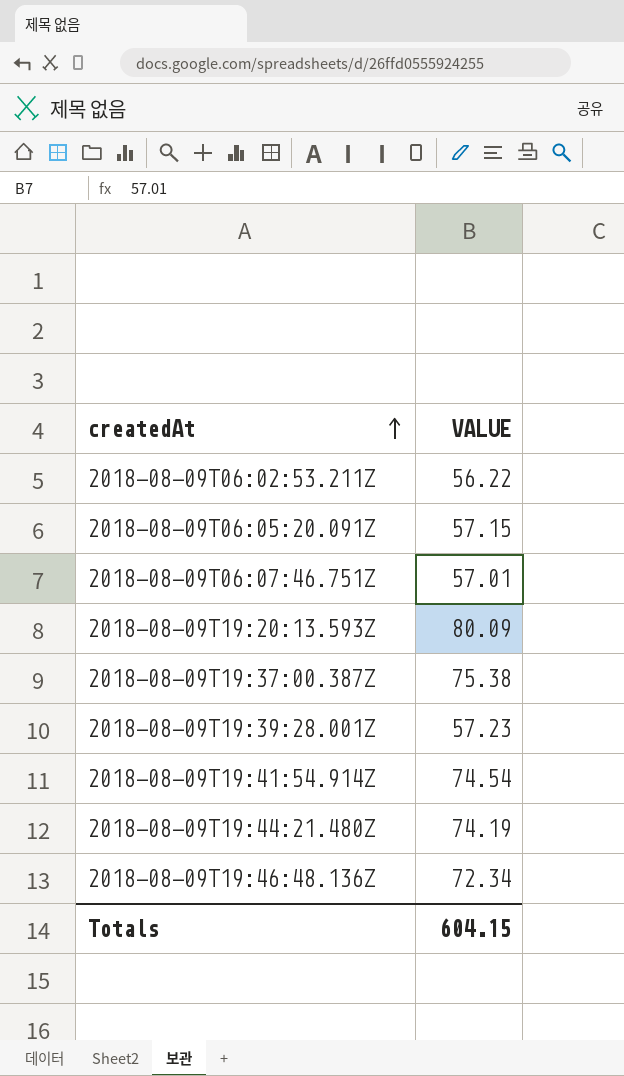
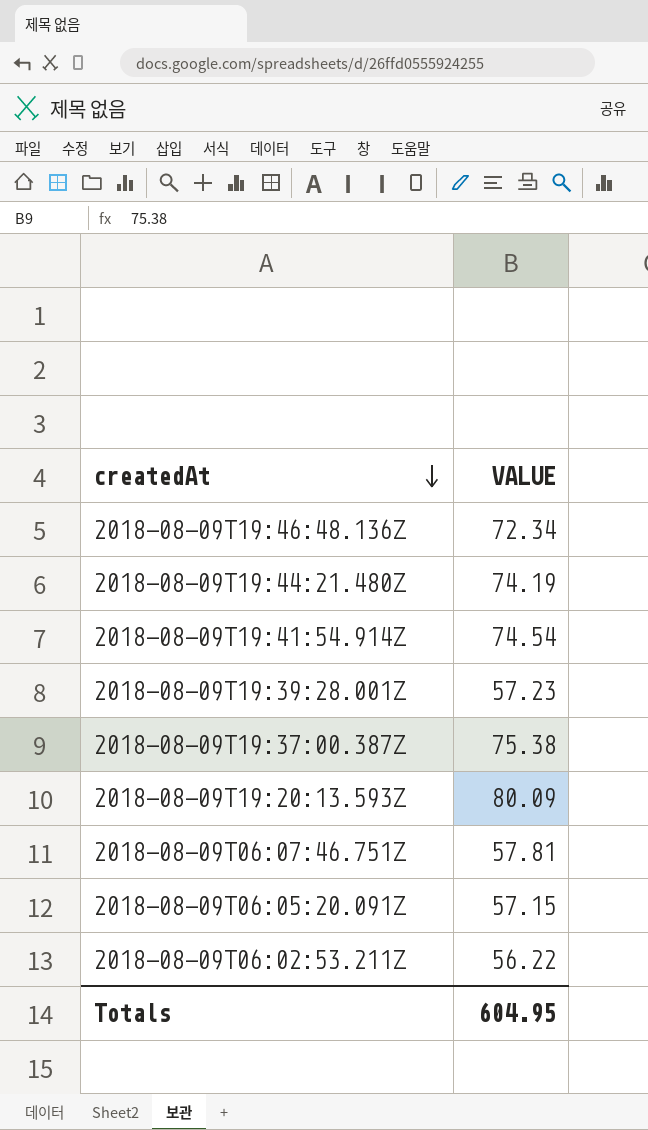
row order: createdAt ascending -> createdAt descending
2018-08-09T06:07:46.751Z | VALUE: 57.01 -> 57.81
Totals | VALUE: 604.15 -> 604.95

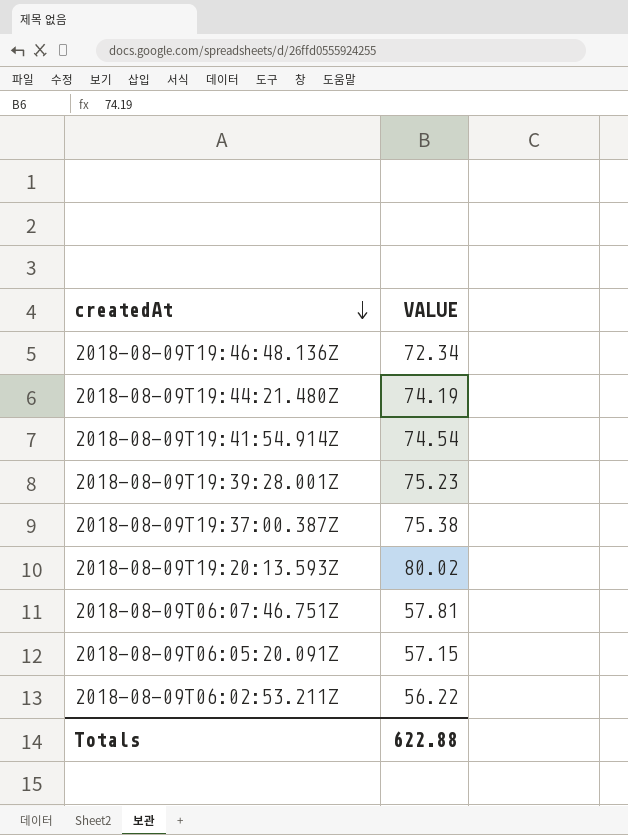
2018-08-09T19:39:28.001Z | VALUE: 57.23 -> 75.23
2018-08-09T19:20:13.593Z | VALUE: 80.09 -> 80.02
Totals | VALUE: 604.95 -> 622.88

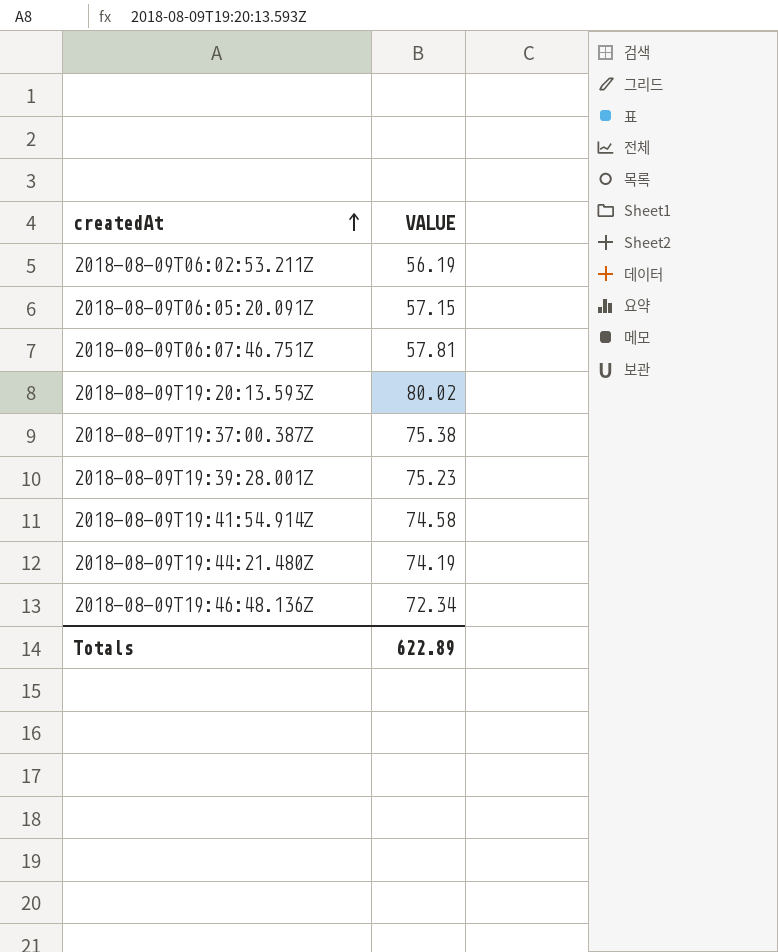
row order: createdAt descending -> createdAt ascending
2018-08-09T06:02:53.211Z | VALUE: 56.22 -> 56.19
2018-08-09T19:41:54.914Z | VALUE: 74.54 -> 74.58
Totals | VALUE: 622.88 -> 622.89

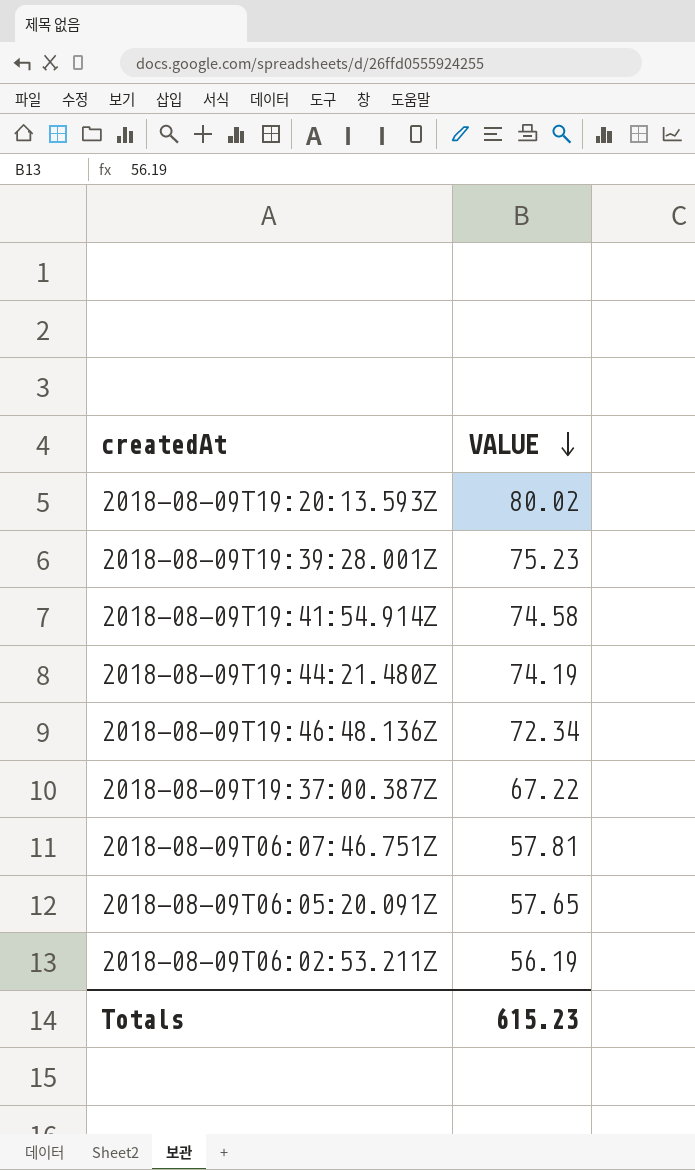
row order: createdAt ascending -> VALUE descending
2018-08-09T19:37:00.387Z | VALUE: 75.38 -> 67.22
2018-08-09T06:05:20.091Z | VALUE: 57.15 -> 57.65
Totals | VALUE: 622.89 -> 615.23

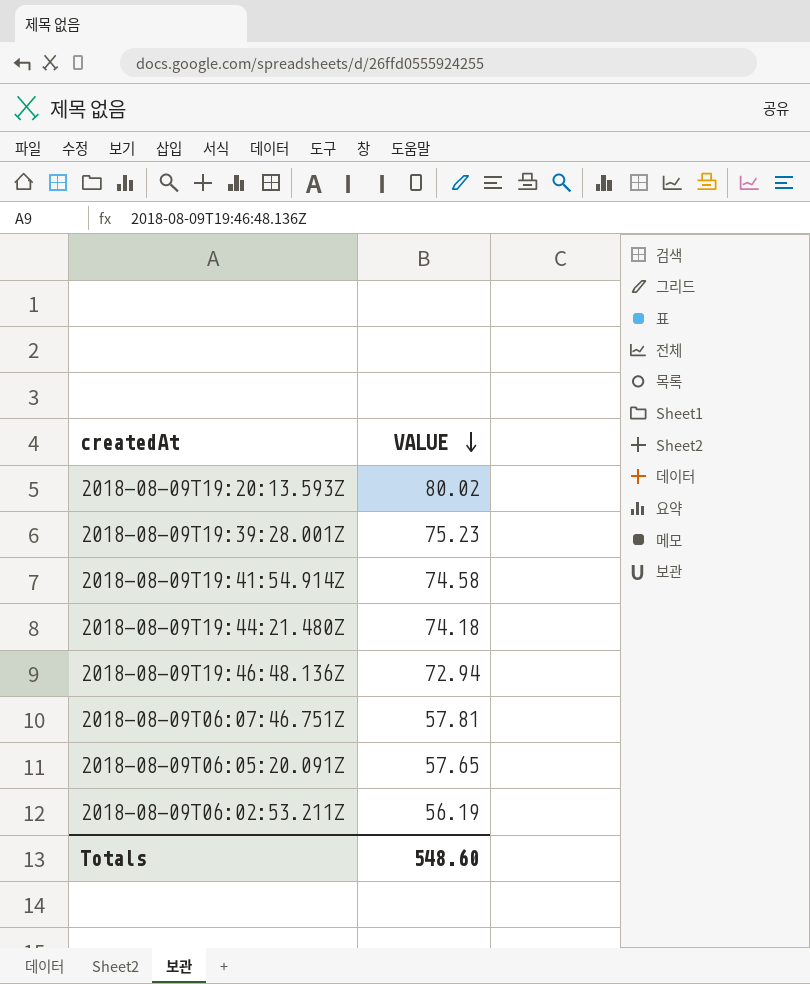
row 2018-08-09T19:37:00.387Z: 67.22 -> none
2018-08-09T19:44:21.480Z | VALUE: 74.19 -> 74.18
2018-08-09T19:46:48.136Z | VALUE: 72.34 -> 72.94
Totals | VALUE: 615.23 -> 548.60

